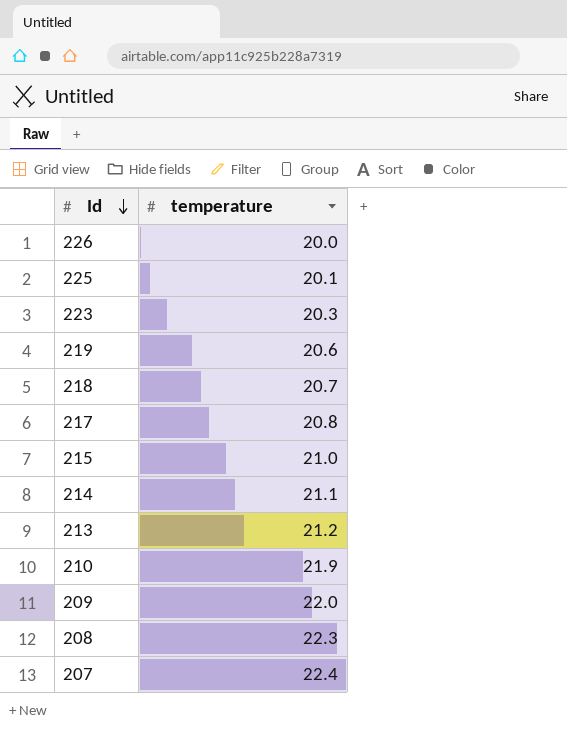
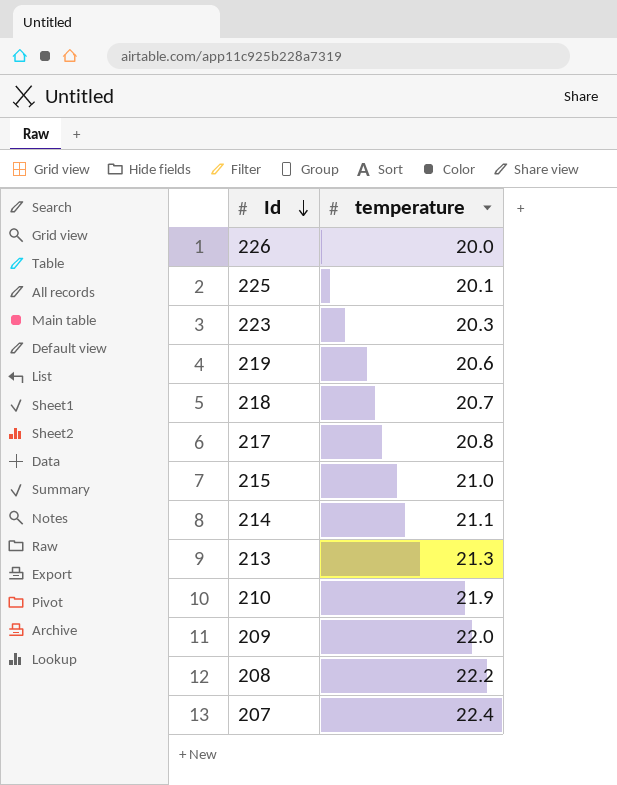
213 | temperature: 21.2 -> 21.3
208 | temperature: 22.3 -> 22.2

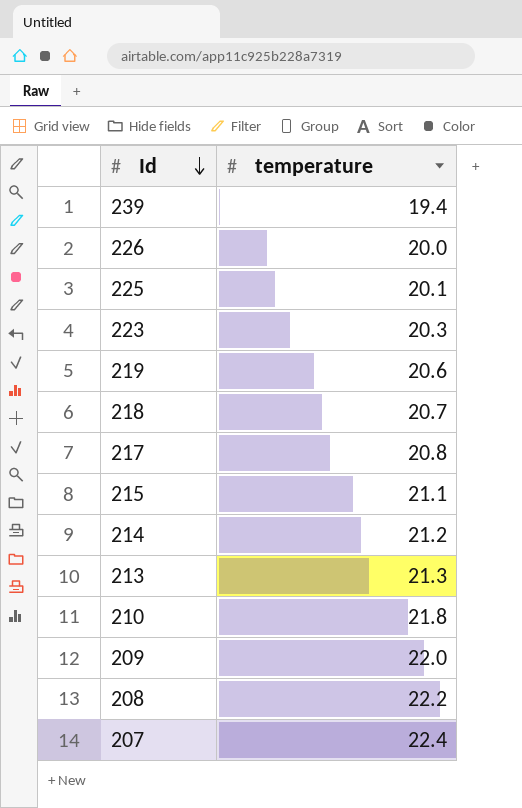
row 239: none -> 19.4
215 | temperature: 21.0 -> 21.1
214 | temperature: 21.1 -> 21.2
210 | temperature: 21.9 -> 21.8

